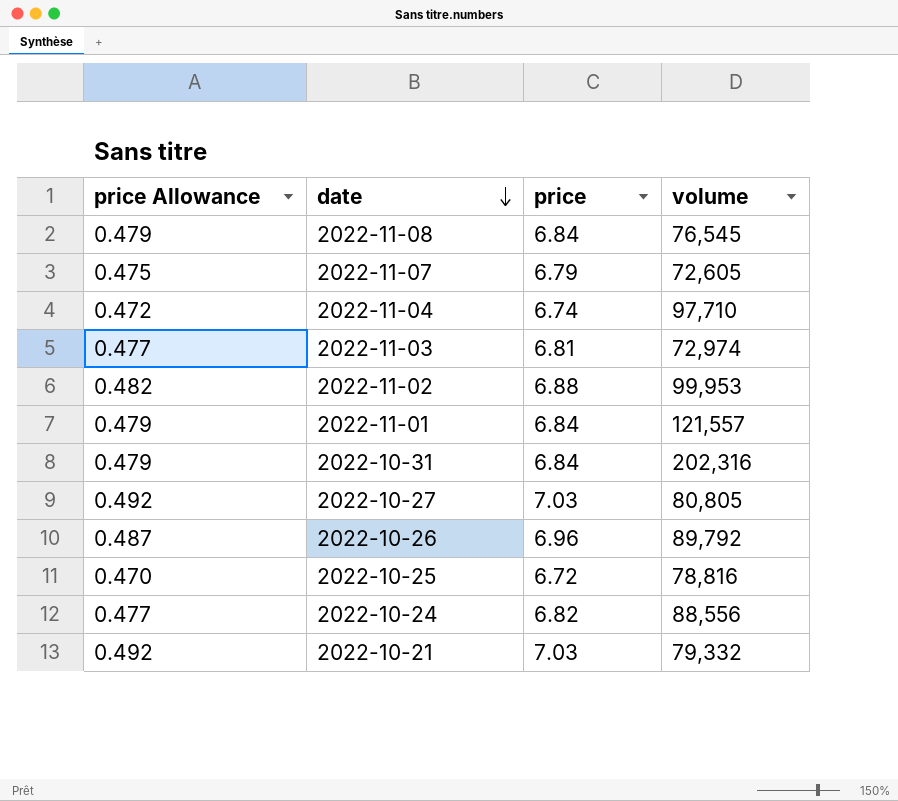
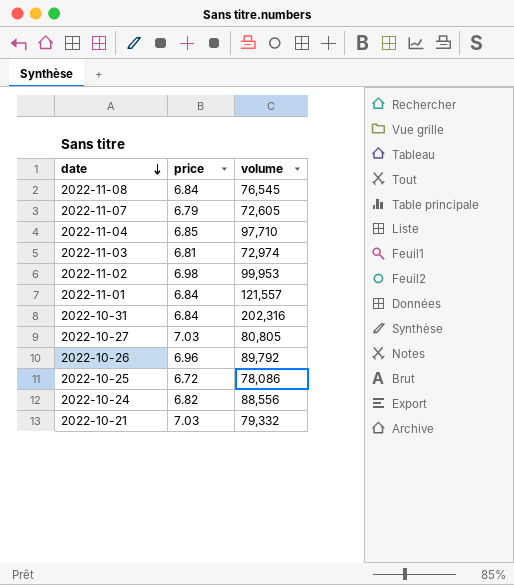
column price Allowance | formula: [price] * 0.07 -> none
2022-11-04 | price: 6.74 -> 6.85
2022-11-02 | price: 6.88 -> 6.98
2022-10-25 | volume: 78,816 -> 78,086

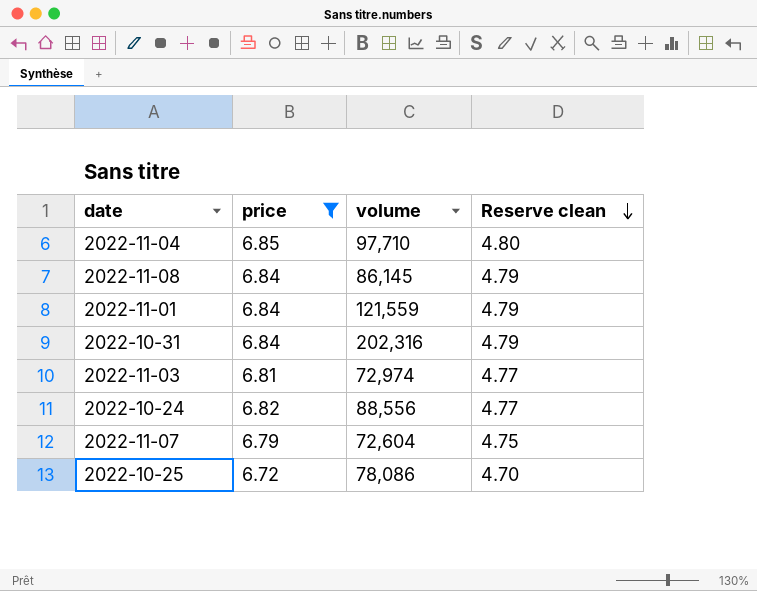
filter: none -> price <= 6.85
row order: date descending -> Reserve clean descending
column Reserve clean | formula: none -> [price] * 0.7
2022-11-08 | volume: 76,545 -> 86,145
2022-11-01 | volume: 121,557 -> 121,559
2022-11-07 | volume: 72,605 -> 72,604

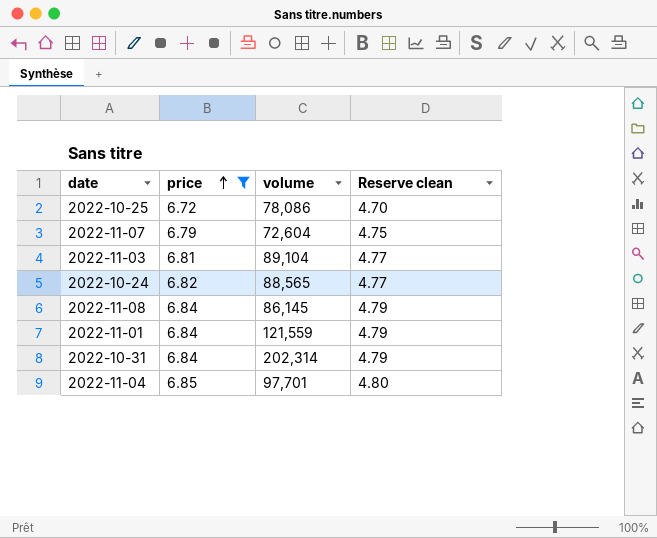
row order: Reserve clean descending -> price ascending
2022-11-03 | volume: 72,974 -> 89,104
2022-10-24 | volume: 88,556 -> 88,565
2022-10-31 | volume: 202,316 -> 202,314
2022-11-04 | volume: 97,710 -> 97,701

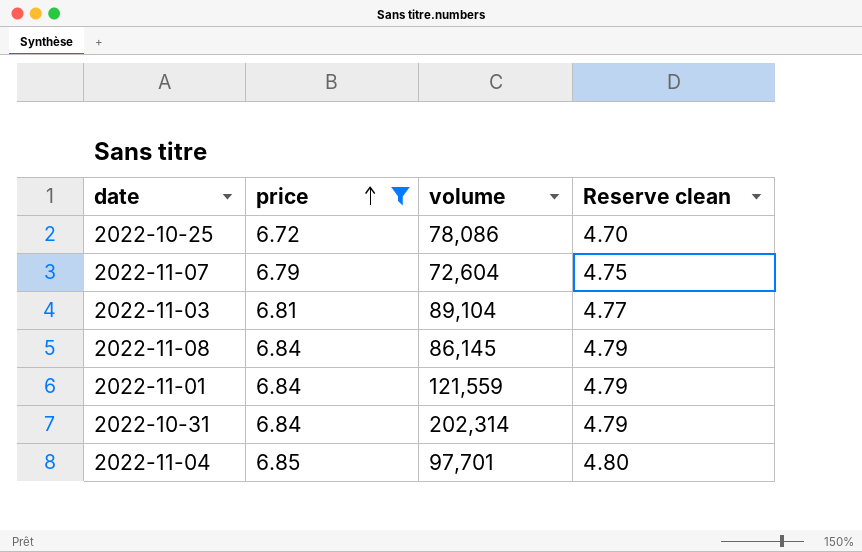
row 2022-10-24: 6.82 | 88,565 | 4.77 -> none

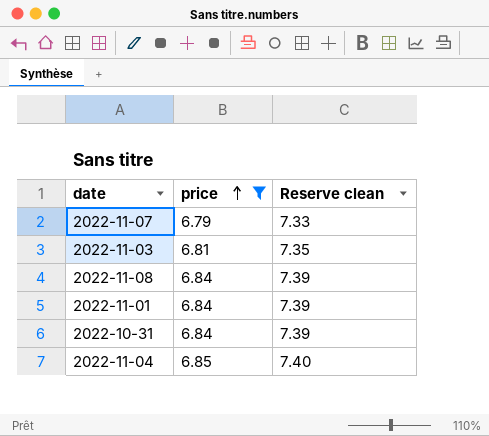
column volume | position: 3 -> none
column Reserve clean | formula: [price] * 0.7 -> [price] * 1.08
row 2022-10-25: 6.72 | 78,086 | 4.70 -> none

